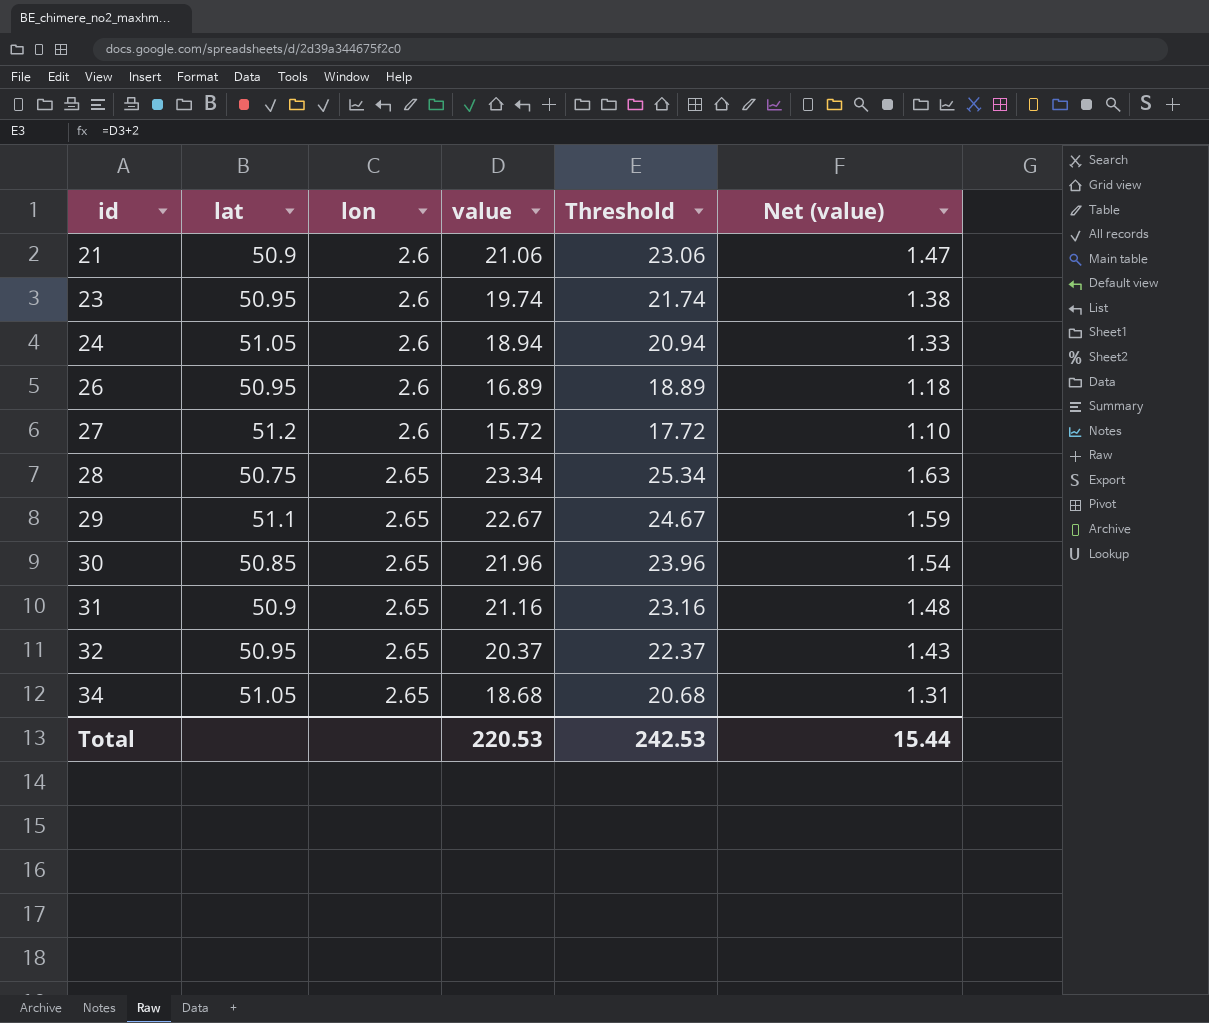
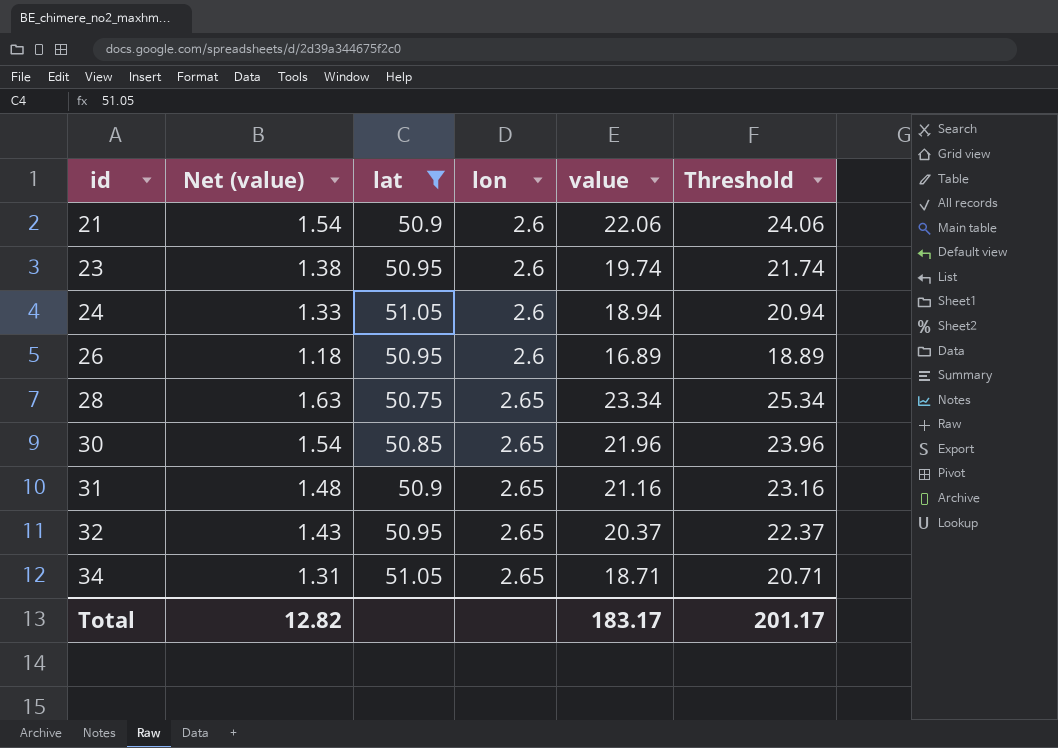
filter: none -> lat <= 51.05
column Net (value) | position: 6 -> 2
21 | Net (value): 1.47 -> 1.54
21 | value: 21.06 -> 22.06
21 | Threshold: 23.06 -> 24.06
34 | value: 18.68 -> 18.71
34 | Threshold: 20.68 -> 20.71
Total | Net (value): 15.44 -> 12.82
Total | value: 220.53 -> 183.17
Total | Threshold: 242.53 -> 201.17

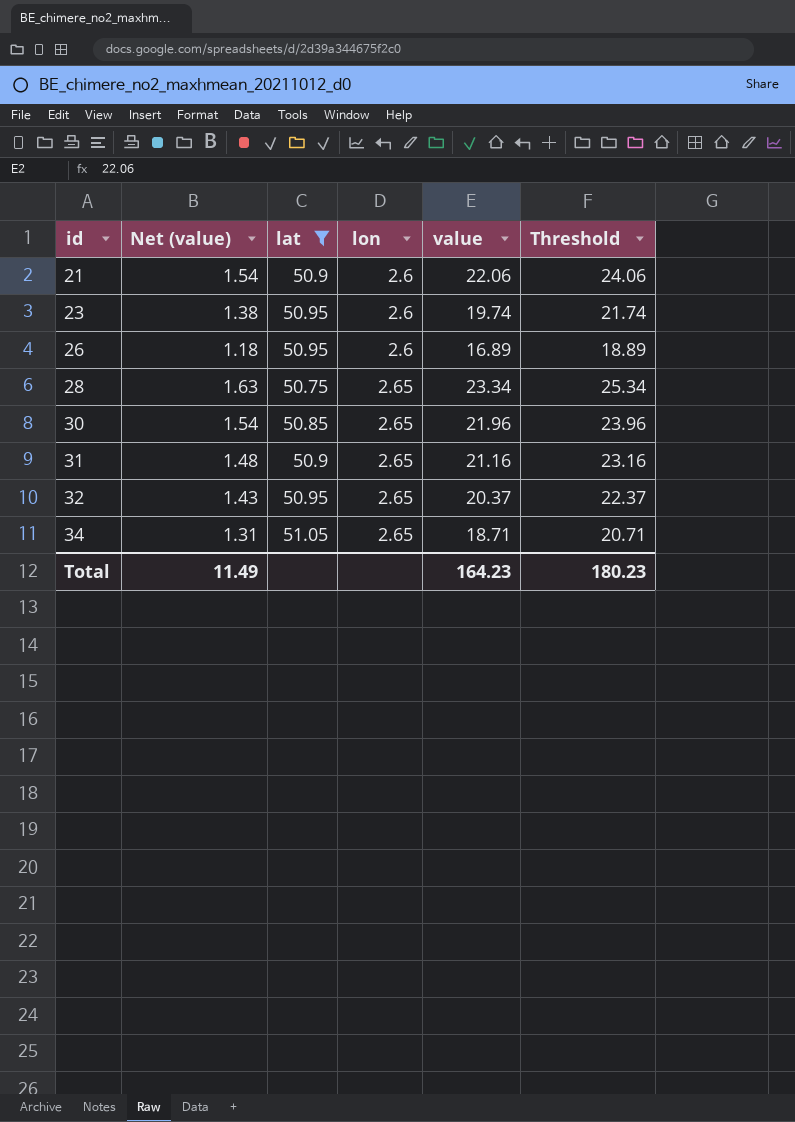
row 24: 1.33 | 51.05 | 2.6 | 18.94 | 20.94 -> none
Total | Net (value): 12.82 -> 11.49
Total | value: 183.17 -> 164.23
Total | Threshold: 201.17 -> 180.23

